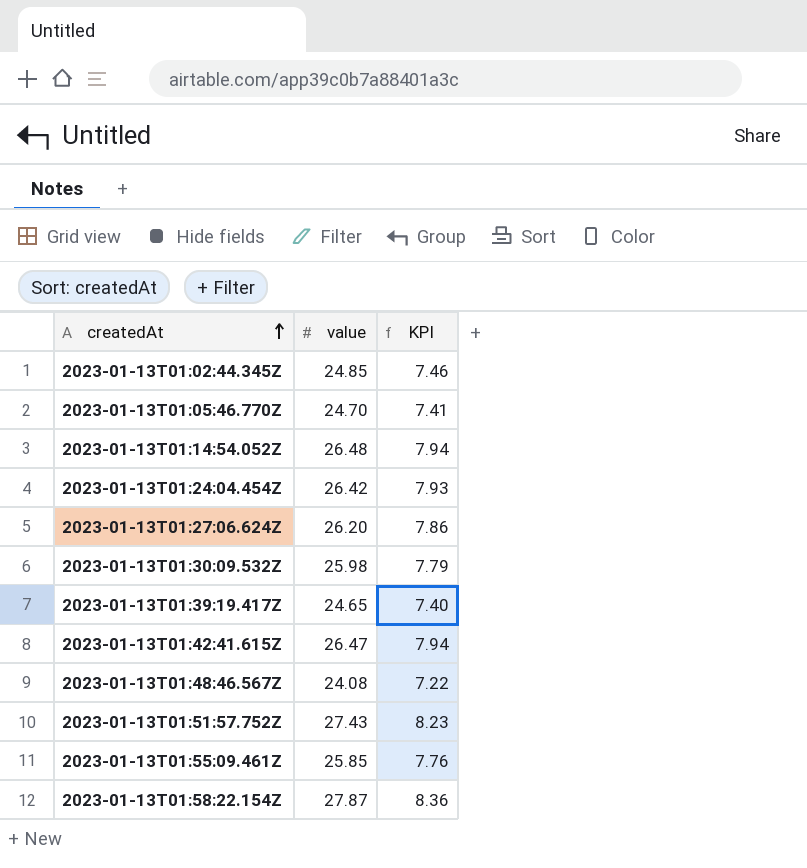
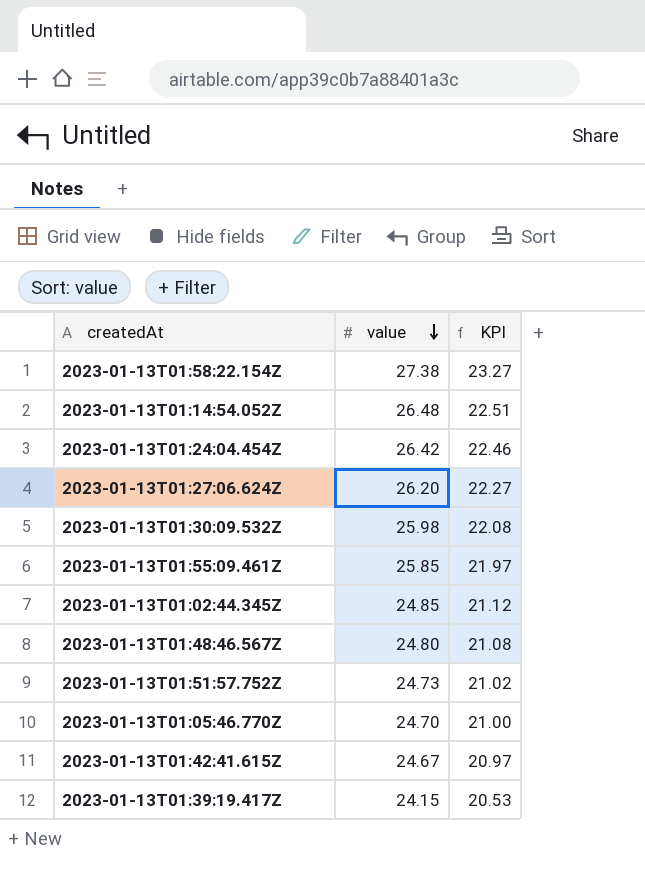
row order: createdAt ascending -> value descending
column KPI | formula: [value] * 0.3 -> [value] * 0.85
2023-01-13T01:58:22.154Z | value: 27.87 -> 27.38
2023-01-13T01:48:46.567Z | value: 24.08 -> 24.80
2023-01-13T01:51:57.752Z | value: 27.43 -> 24.73
2023-01-13T01:42:41.615Z | value: 26.47 -> 24.67
2023-01-13T01:39:19.417Z | value: 24.65 -> 24.15

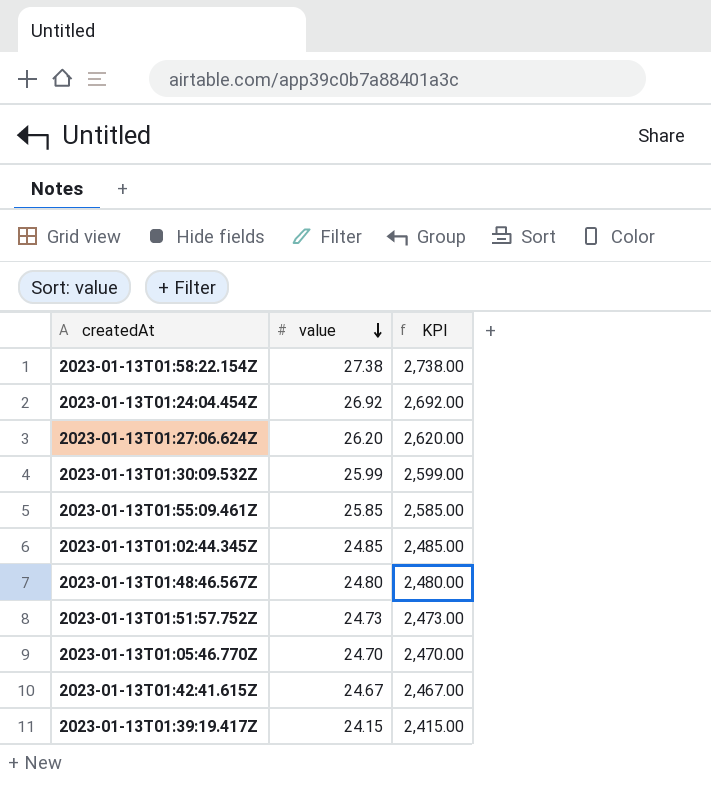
column KPI | formula: [value] * 0.85 -> [value] * 100
row 2023-01-13T01:14:54.052Z: 26.48 | 22.51 -> none
2023-01-13T01:24:04.454Z | value: 26.42 -> 26.92
2023-01-13T01:30:09.532Z | value: 25.98 -> 25.99

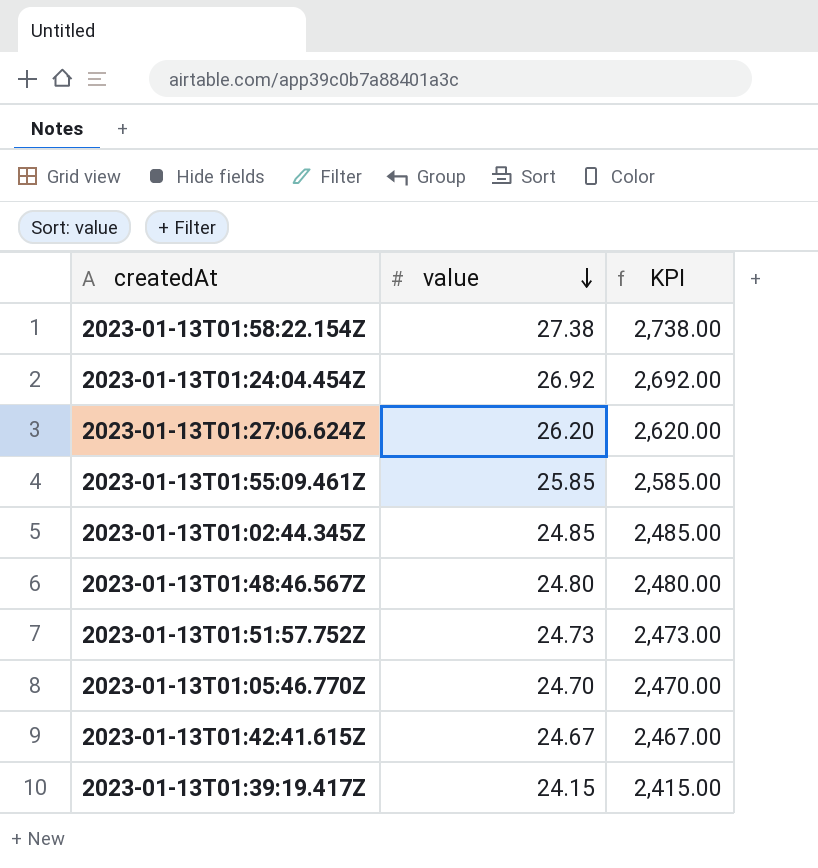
row 2023-01-13T01:30:09.532Z: 25.99 | 2,599.00 -> none

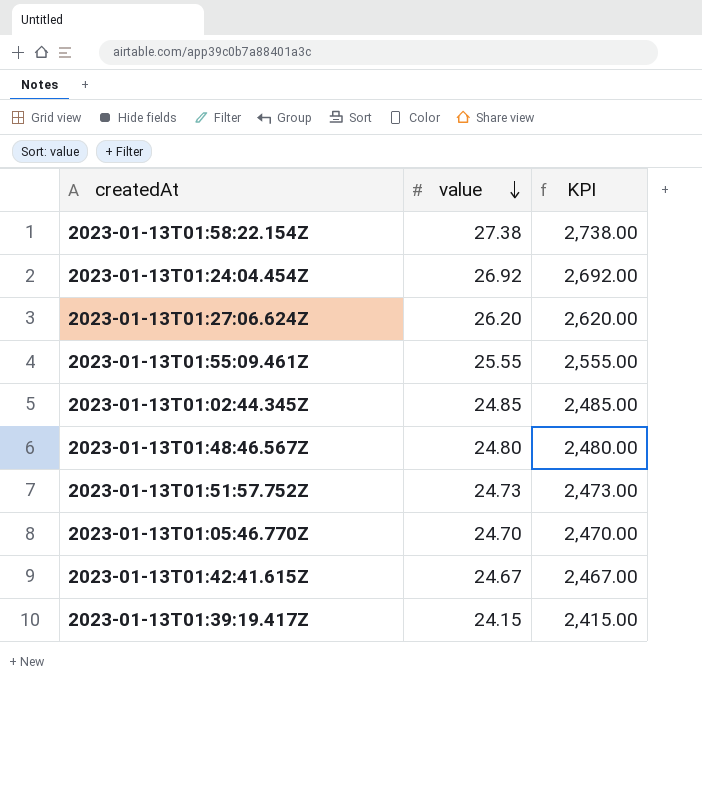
2023-01-13T01:55:09.461Z | value: 25.85 -> 25.55
2023-01-13T01:55:09.461Z | KPI: 2,585.00 -> 2,555.00

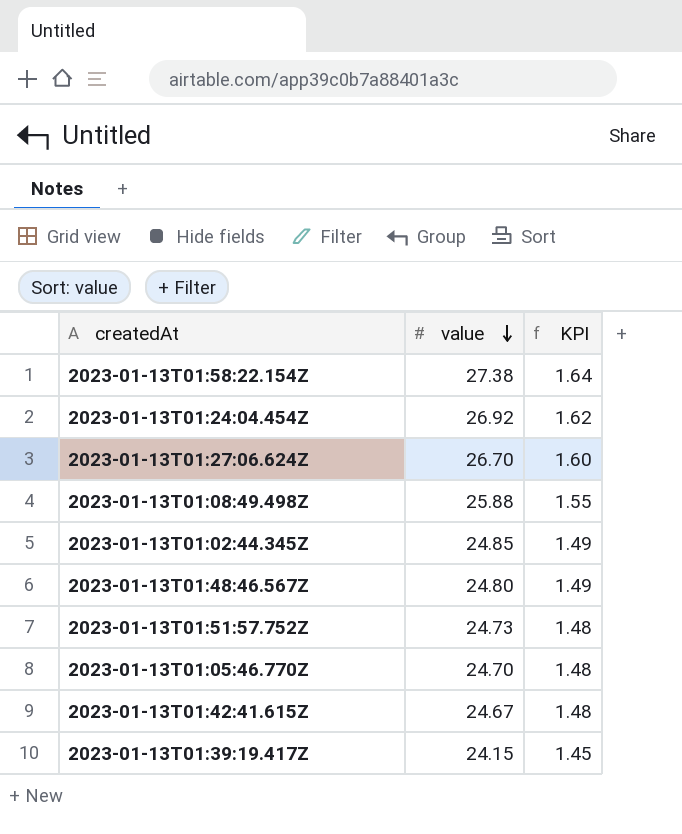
column KPI | formula: [value] * 100 -> [value] * 0.06
row 2023-01-13T01:55:09.461Z: 25.55 | 2,555.00 -> none
2023-01-13T01:27:06.624Z | value: 26.20 -> 26.70
row 2023-01-13T01:08:49.498Z: none -> 25.88 | 1.55

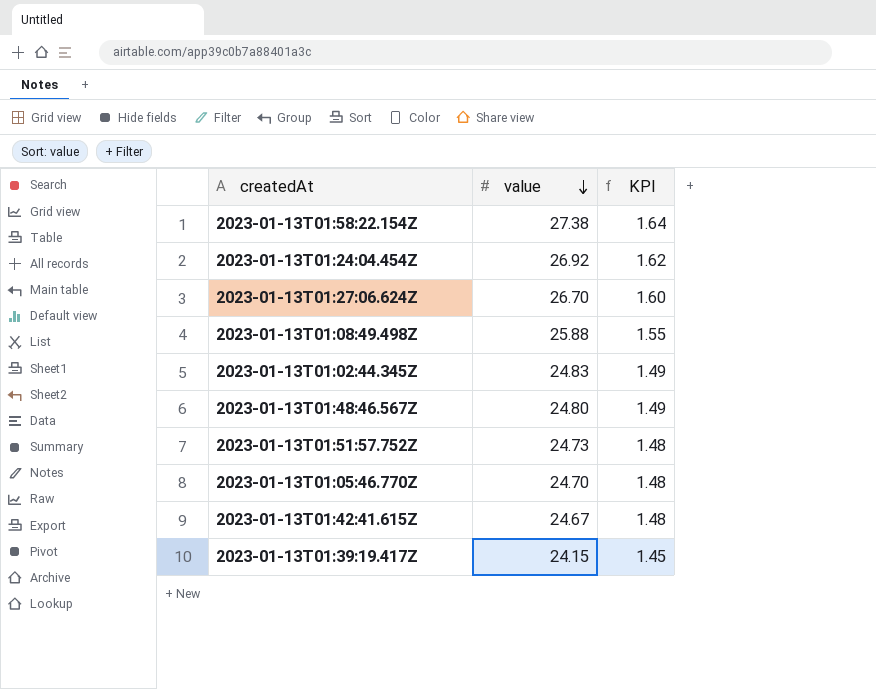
2023-01-13T01:02:44.345Z | value: 24.85 -> 24.83

